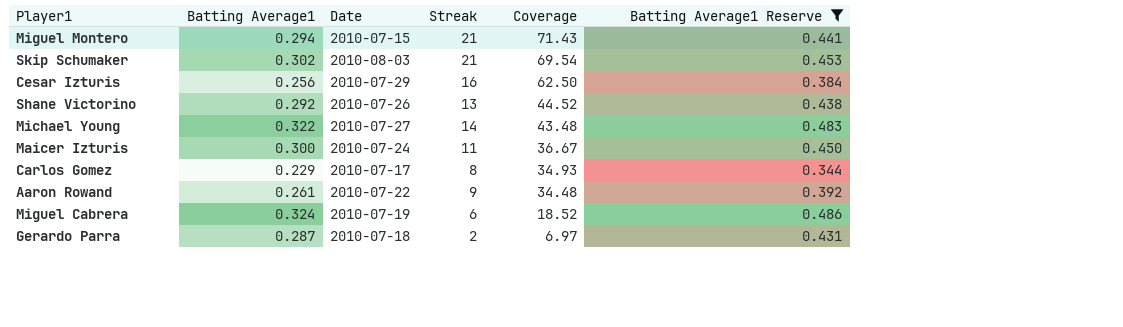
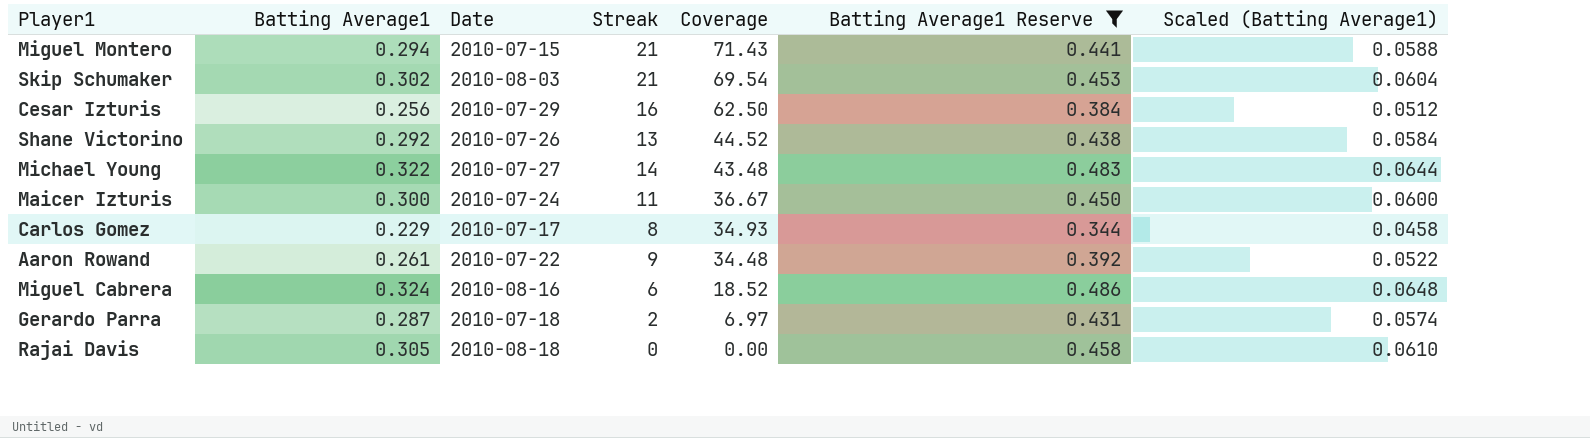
column Scaled (Batting Average1) | formula: none -> [Batting Average1] * 0.2
Miguel Cabrera | Date: 2010-07-19 -> 2010-08-16
row Rajai Davis: none -> 0.305 | 2010-08-18 | 0 | 0.00 | 0.458 | 0.0610

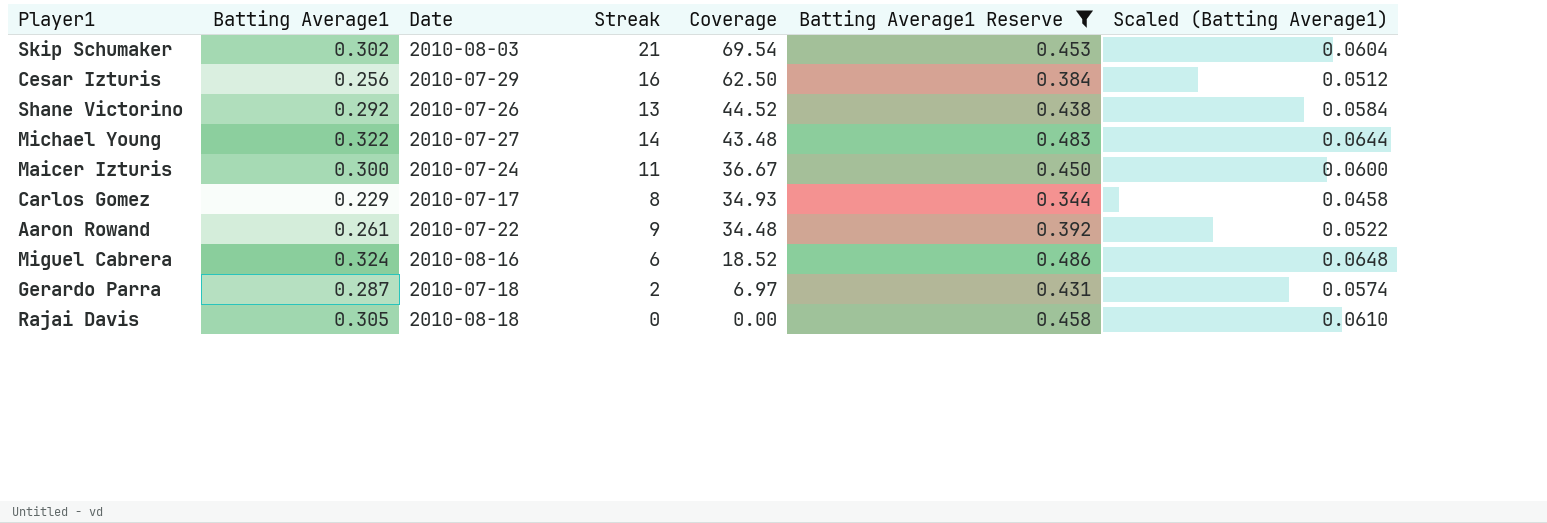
row Miguel Montero: 0.294 | 2010-07-15 | 21 | 71.43 | 0.441 | 0.0588 -> none

